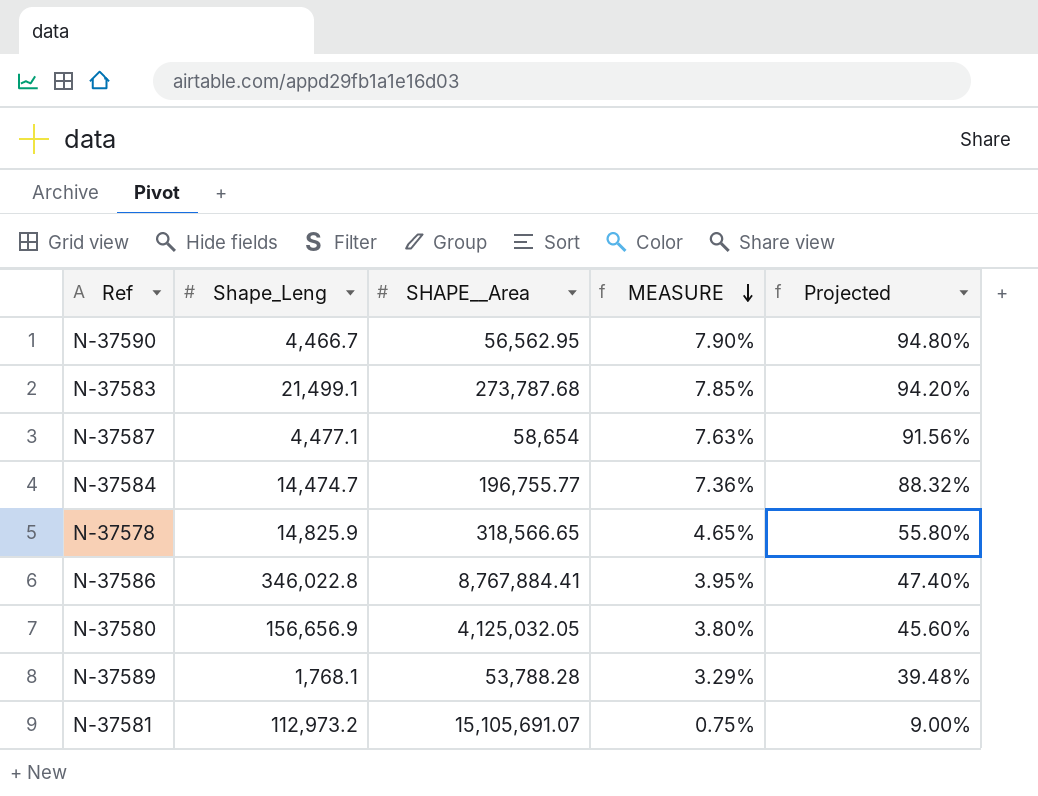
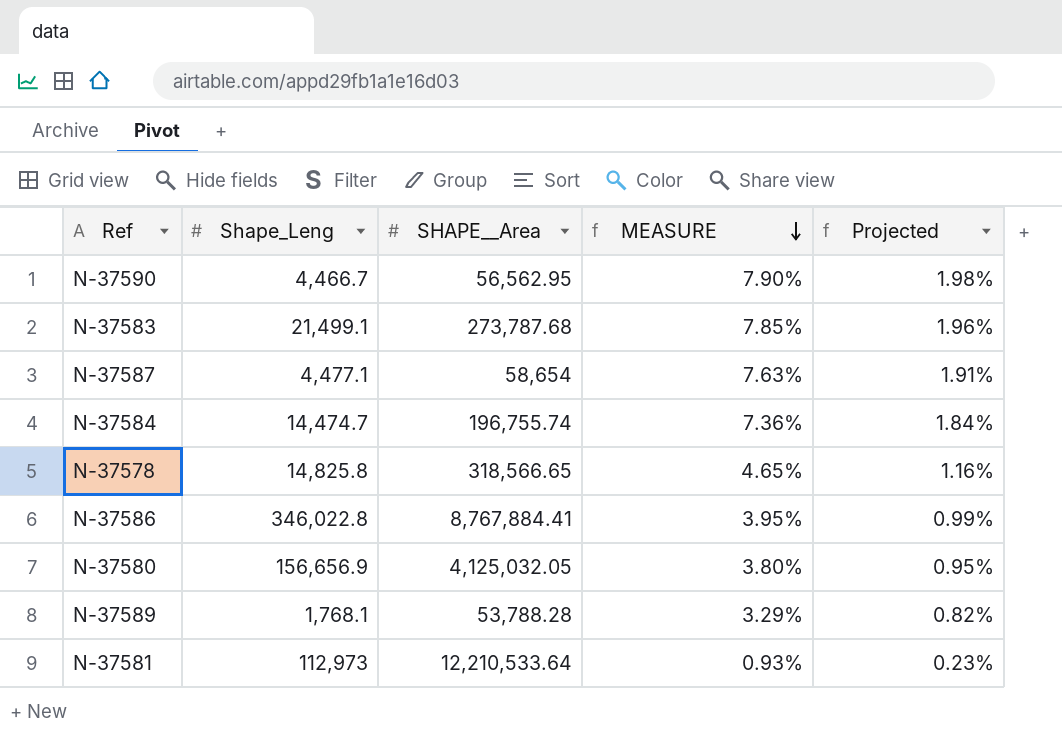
column Projected | formula: [MEASURE] * 12 -> [MEASURE] * 0.25
N-37584 | SHAPE__Area: 196,755.77 -> 196,755.74
N-37578 | Shape_Leng: 14,825.9 -> 14,825.8
N-37581 | Shape_Leng: 112,973.2 -> 112,973
N-37581 | SHAPE__Area: 15,105,691.07 -> 12,210,533.64
N-37581 | MEASURE: 0.75% -> 0.93%

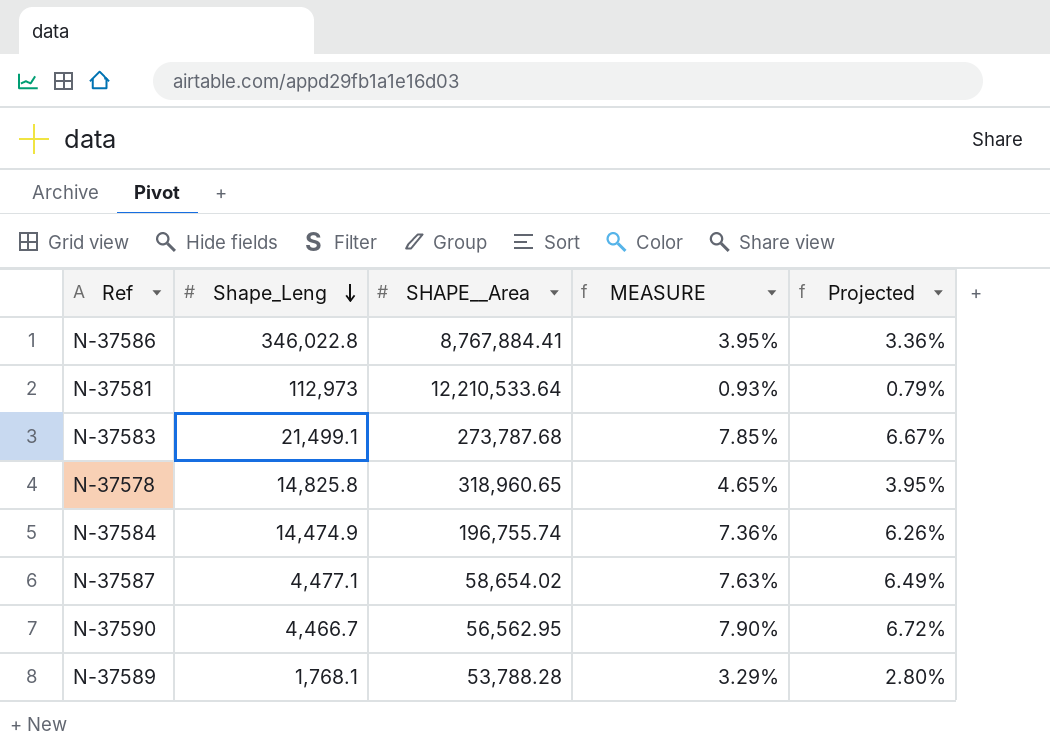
row order: MEASURE descending -> Shape_Leng descending
column Projected | formula: [MEASURE] * 0.25 -> [MEASURE] * 0.85
row N-37580: 156,656.9 | 4,125,032.05 | 3.80% | 0.95% -> none
N-37578 | SHAPE__Area: 318,566.65 -> 318,960.65
N-37584 | Shape_Leng: 14,474.7 -> 14,474.9
N-37587 | SHAPE__Area: 58,654 -> 58,654.02

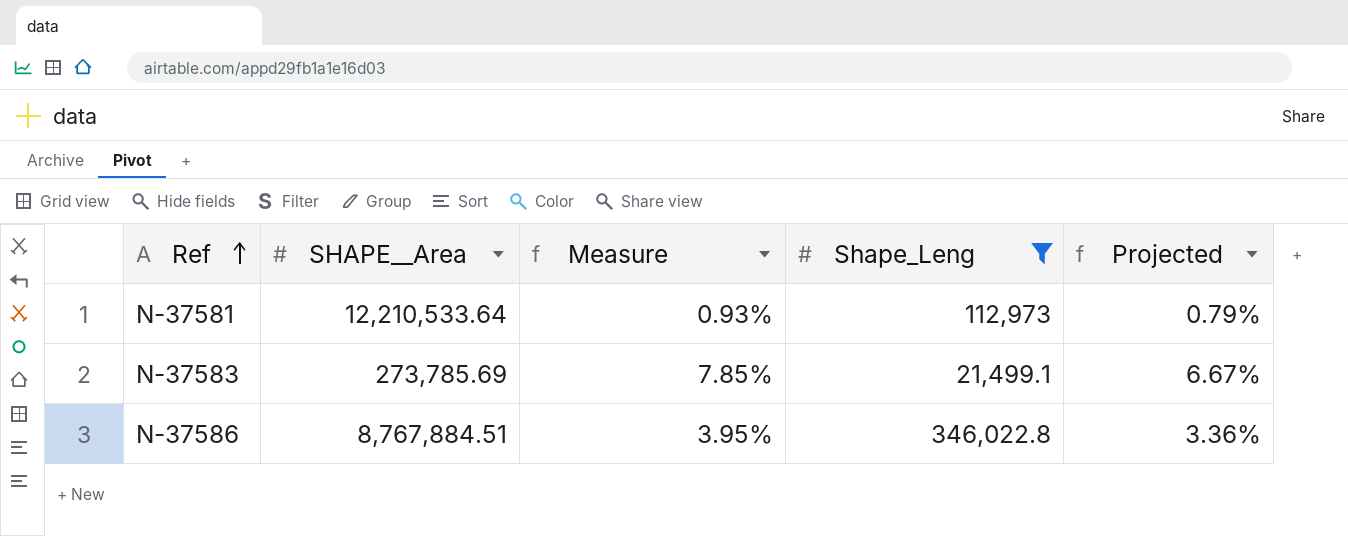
filter: none -> Shape_Leng >= 21,499.1
row order: Shape_Leng descending -> Ref ascending
column name: MEASURE -> Measure
column Shape_Leng | position: 2 -> 4
N-37583 | SHAPE__Area: 273,787.68 -> 273,785.69
N-37586 | SHAPE__Area: 8,767,884.41 -> 8,767,884.51

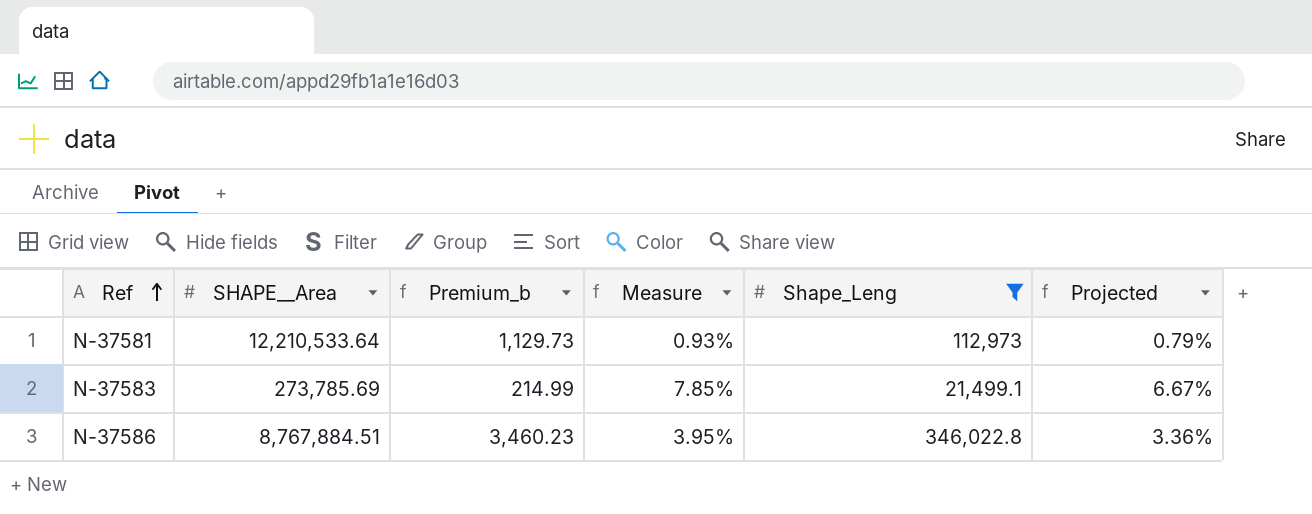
column Premium_b | formula: none -> [Shape_Leng] * 0.01

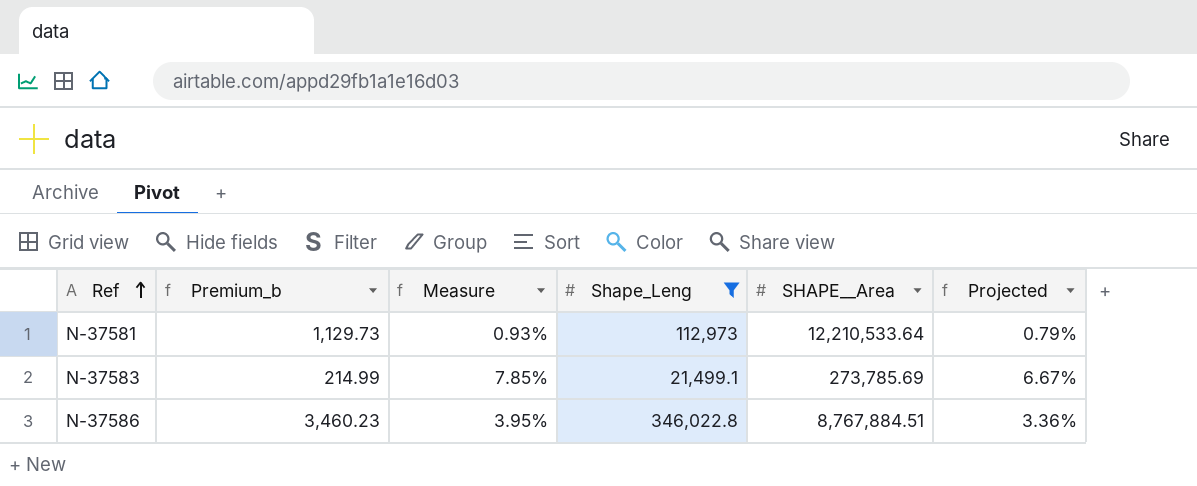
column SHAPE__Area | position: 2 -> 5

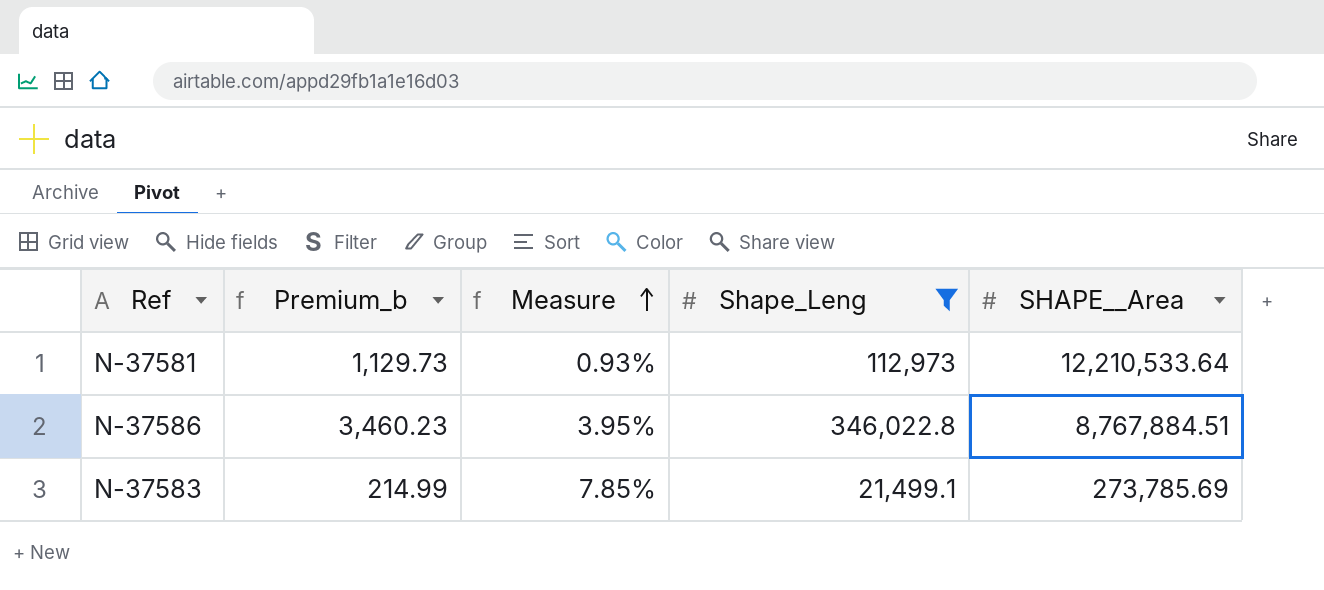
row order: Ref ascending -> Measure ascending
column Projected | formula: [Measure] * 0.85 -> none

